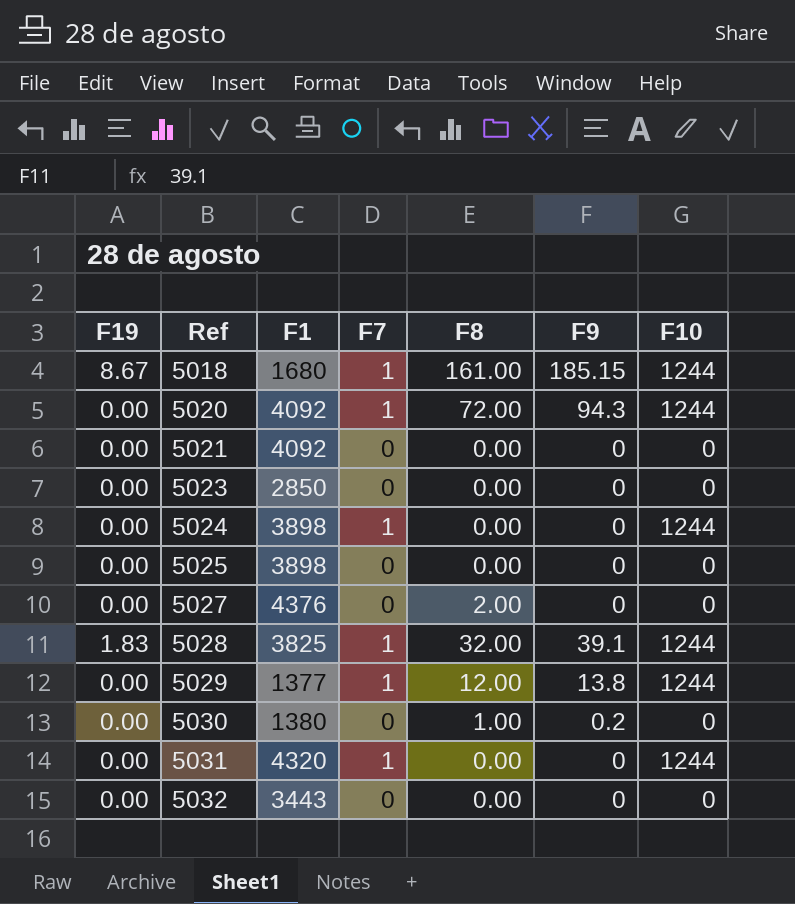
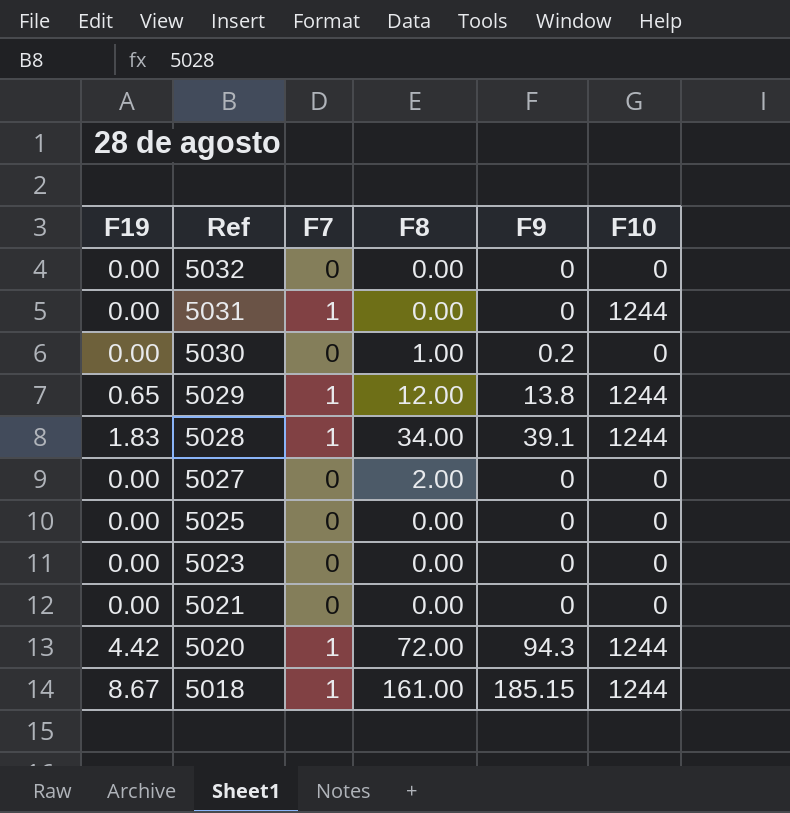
row order: Ref ascending -> Ref descending
column F1 | position: 3 -> none
row 5024: 0.00 | 3898 | 1 | 0.00 | 0 | 1244 -> none
5029 | F19: 0.00 -> 0.65
5028 | F8: 32.00 -> 34.00
5020 | F19: 0.00 -> 4.42

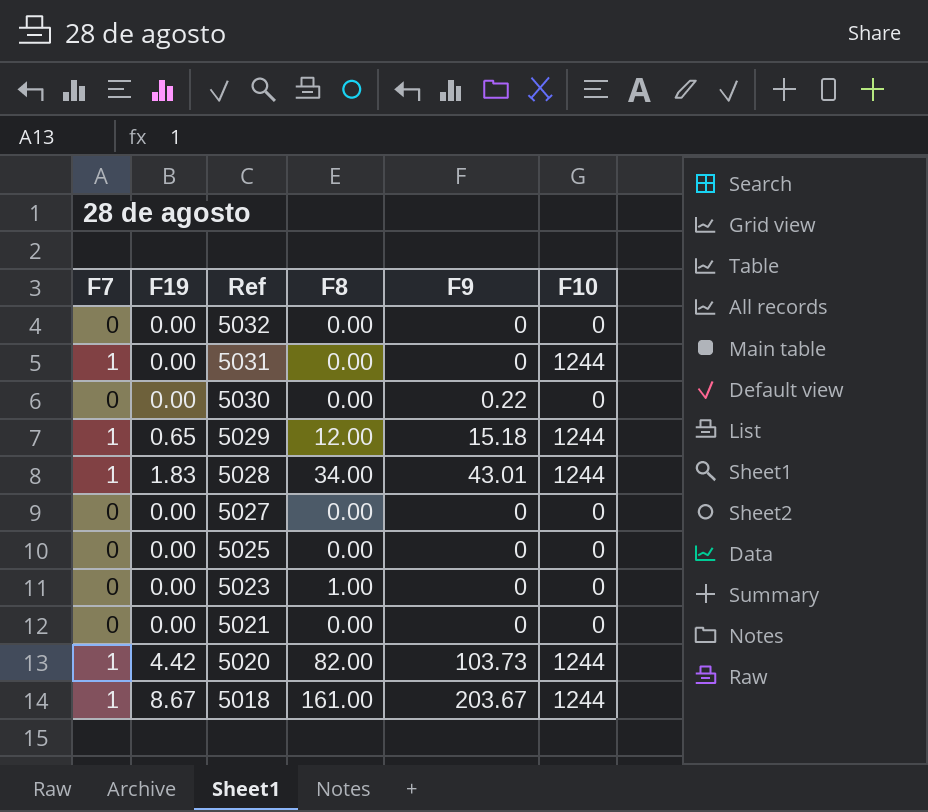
column F7 | position: 3 -> 1
5030 | F8: 1.00 -> 0.00
5030 | F9: 0.2 -> 0.22
5029 | F9: 13.8 -> 15.18
5028 | F9: 39.1 -> 43.01
5027 | F8: 2.00 -> 0.00
5023 | F8: 0.00 -> 1.00
5020 | F8: 72.00 -> 82.00
5020 | F9: 94.3 -> 103.73
5018 | F9: 185.15 -> 203.67

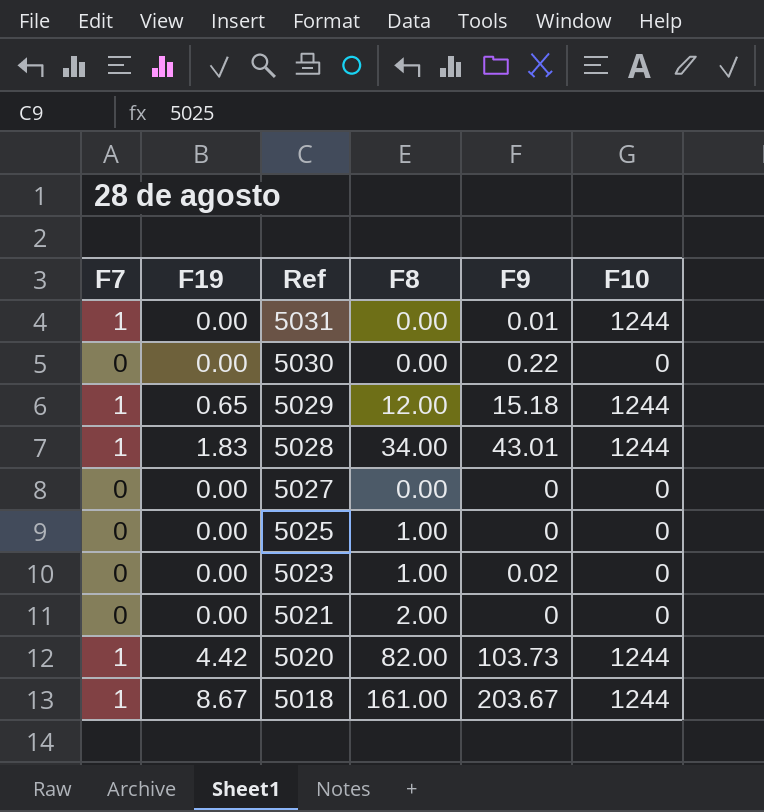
row 5032: 0 | 0.00 | 0.00 | 0 | 0 -> none
5031 | F9: 0 -> 0.01
5025 | F8: 0.00 -> 1.00
5023 | F9: 0 -> 0.02
5021 | F8: 0.00 -> 2.00

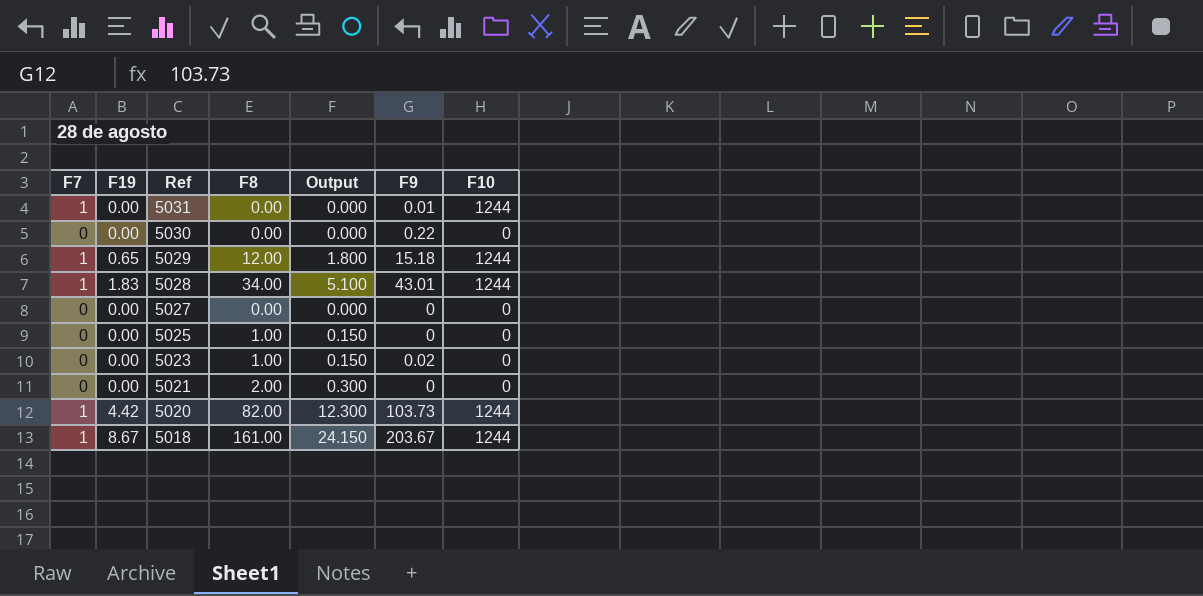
column Output | formula: none -> [F8] * 0.15

